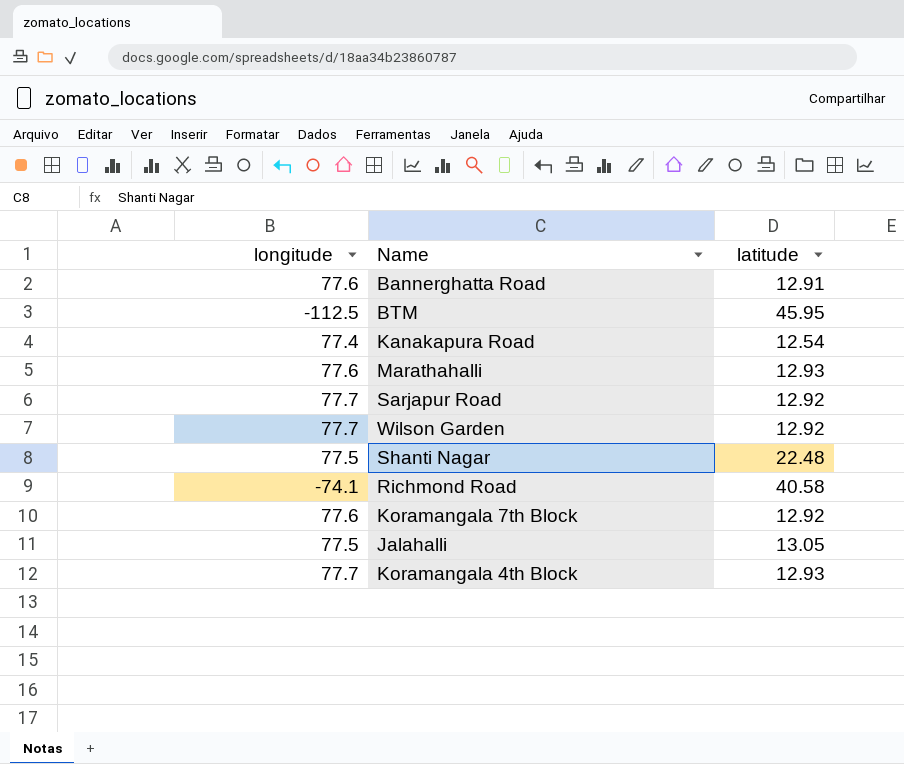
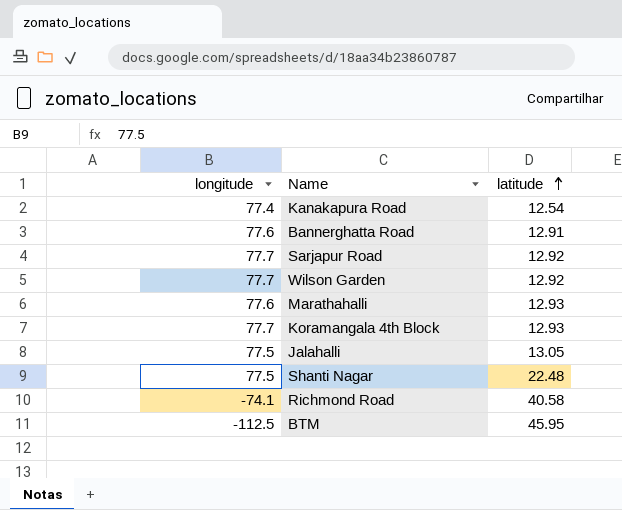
row order: none -> latitude ascending
row Koramangala 7th Block: 77.6 | 12.92 -> none

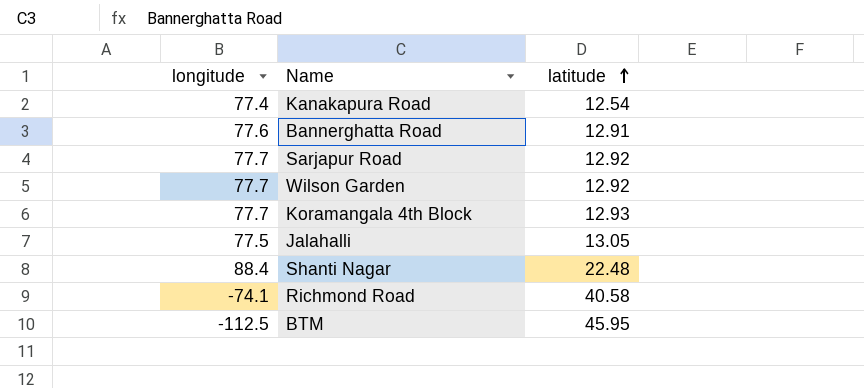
row Marathahalli: 77.6 | 12.93 -> none
Shanti Nagar | longitude: 77.5 -> 88.4

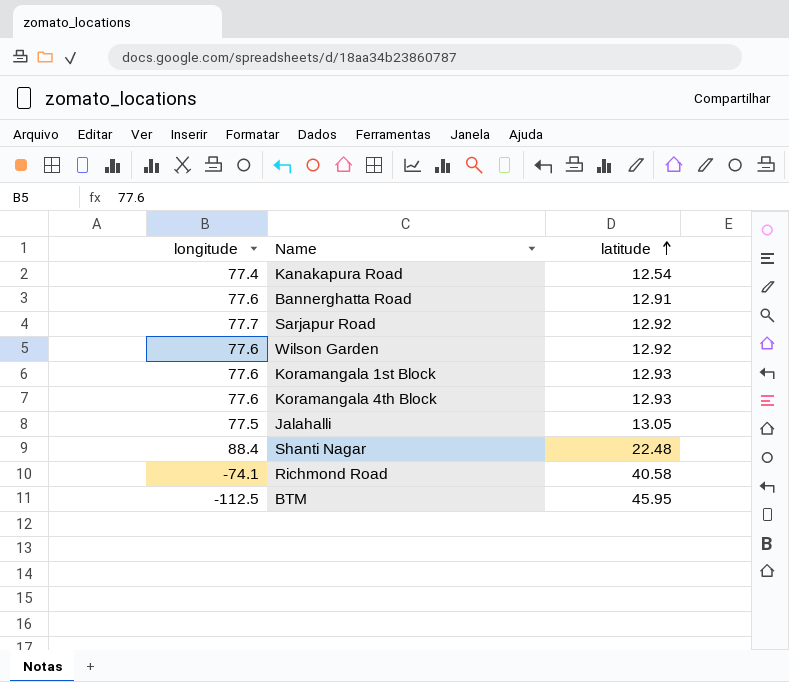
Wilson Garden | longitude: 77.7 -> 77.6
row Koramangala 1st Block: none -> 77.6 | 12.93
Koramangala 4th Block | longitude: 77.7 -> 77.6

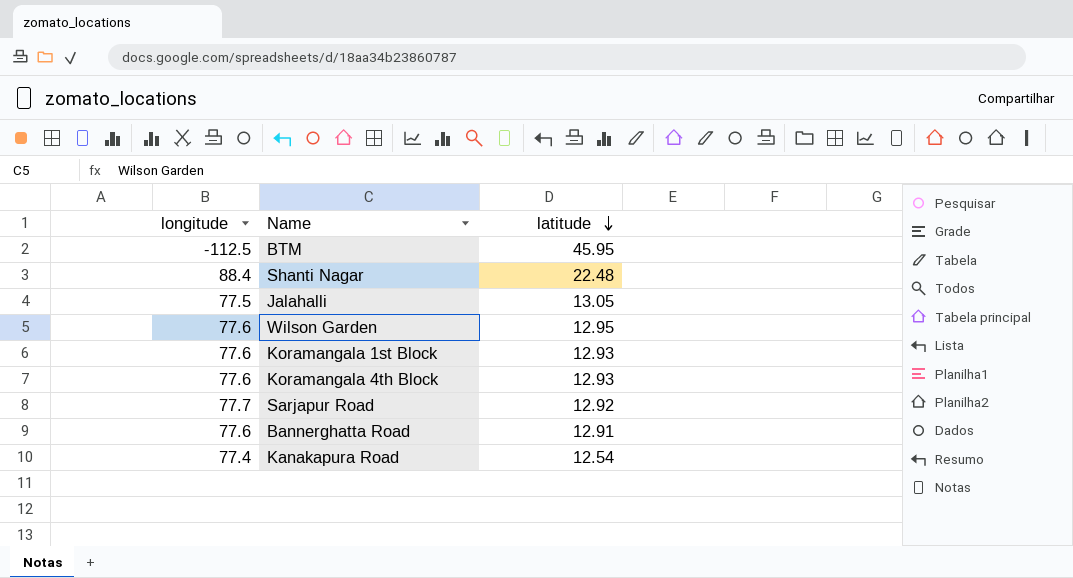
row order: latitude ascending -> latitude descending
row Richmond Road: -74.1 | 40.58 -> none
Wilson Garden | latitude: 12.92 -> 12.95

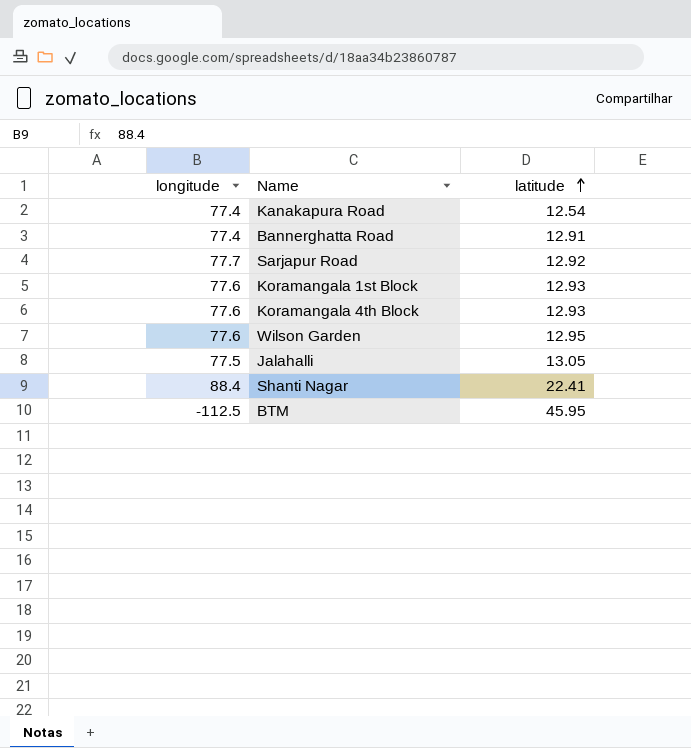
row order: latitude descending -> latitude ascending
Bannerghatta Road | longitude: 77.6 -> 77.4
Shanti Nagar | latitude: 22.48 -> 22.41

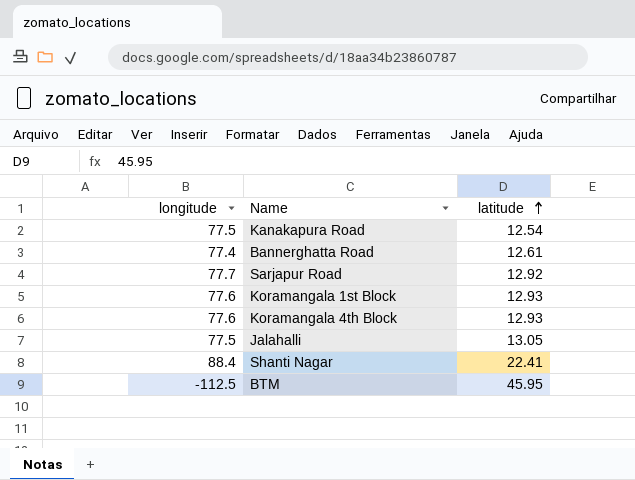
row Wilson Garden: 77.6 | 12.95 -> none
Kanakapura Road | longitude: 77.4 -> 77.5
Bannerghatta Road | latitude: 12.91 -> 12.61

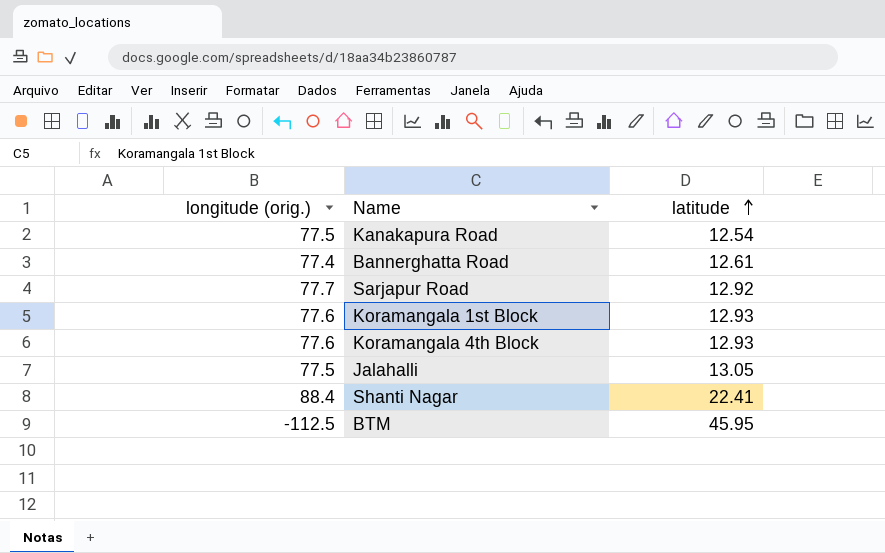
column name: longitude -> longitude (orig.)

